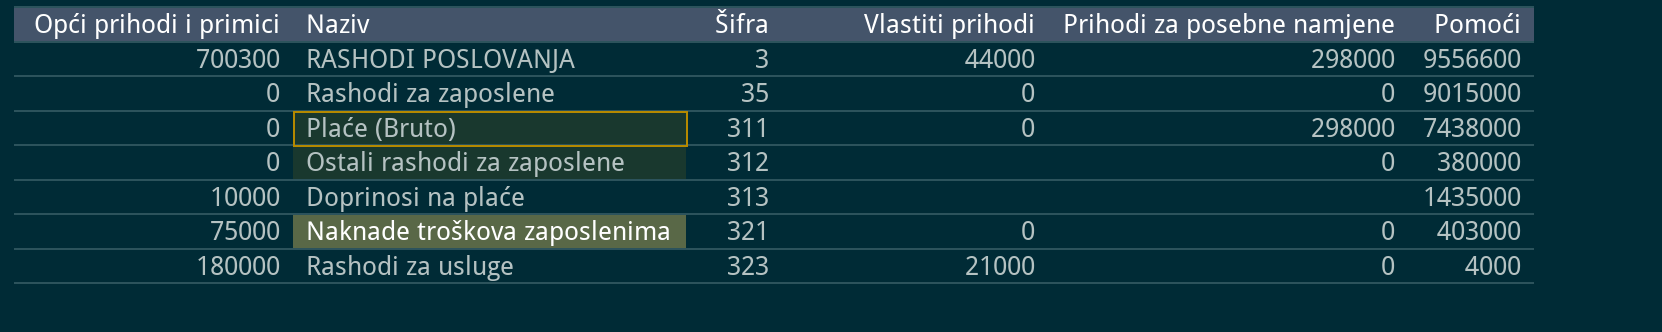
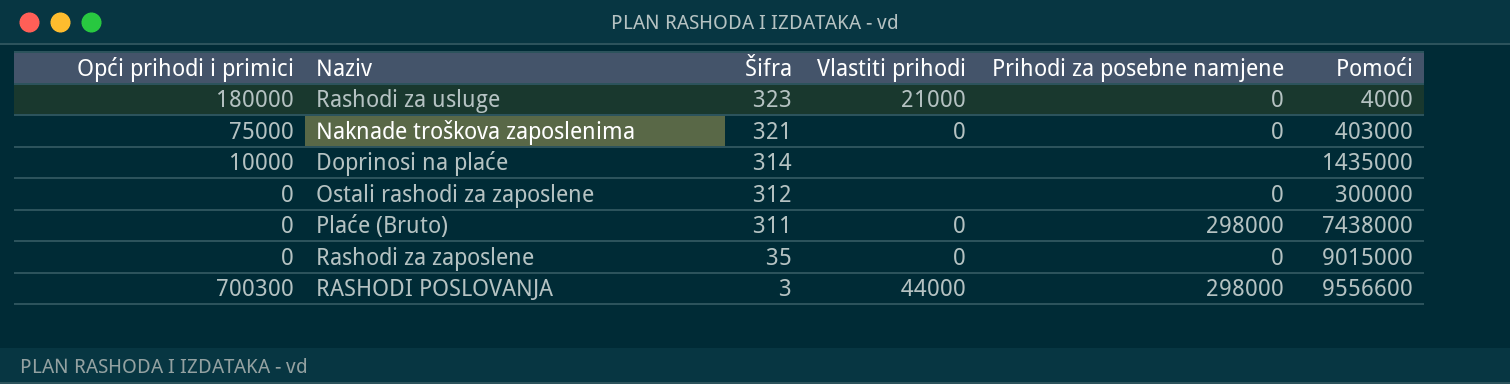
row order: Šifra ascending -> Šifra descending
Doprinosi na plaće | Šifra: 313 -> 314
Ostali rashodi za zaposlene | Pomoći: 380000 -> 300000

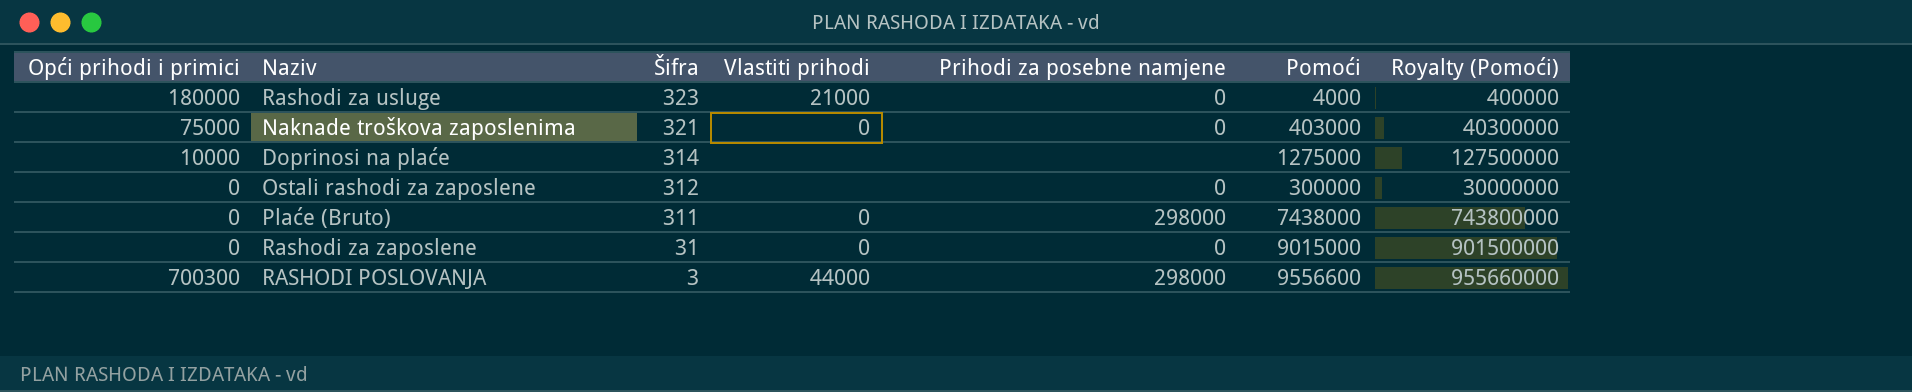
column Royalty (Pomoći) | formula: none -> [Pomoći] * 100
Doprinosi na plaće | Pomoći: 1435000 -> 1275000
Rashodi za zaposlene | Šifra: 35 -> 31

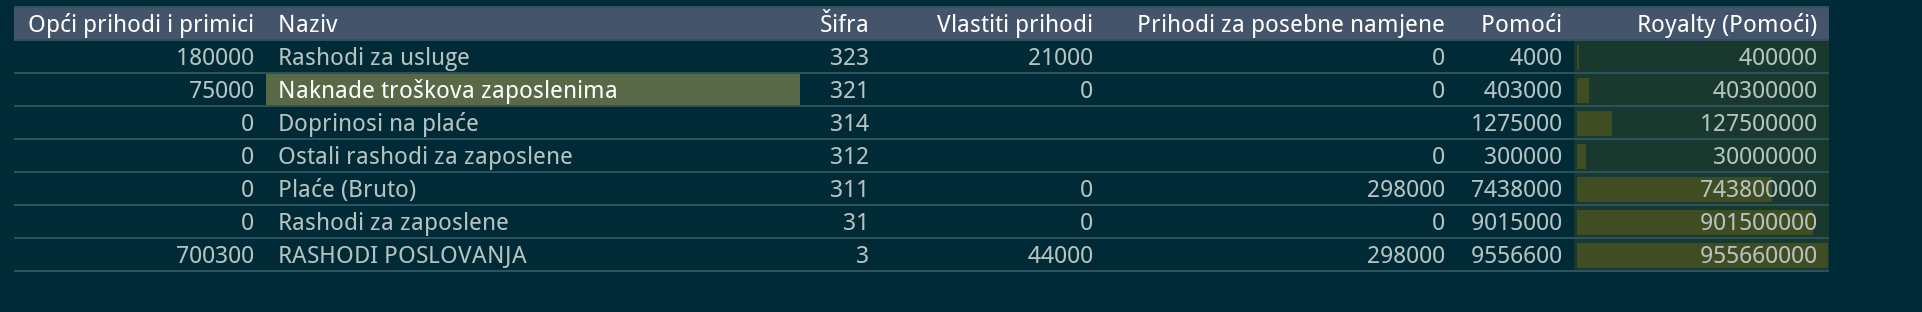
Doprinosi na plaće | Opći prihodi i primici: 10000 -> 0

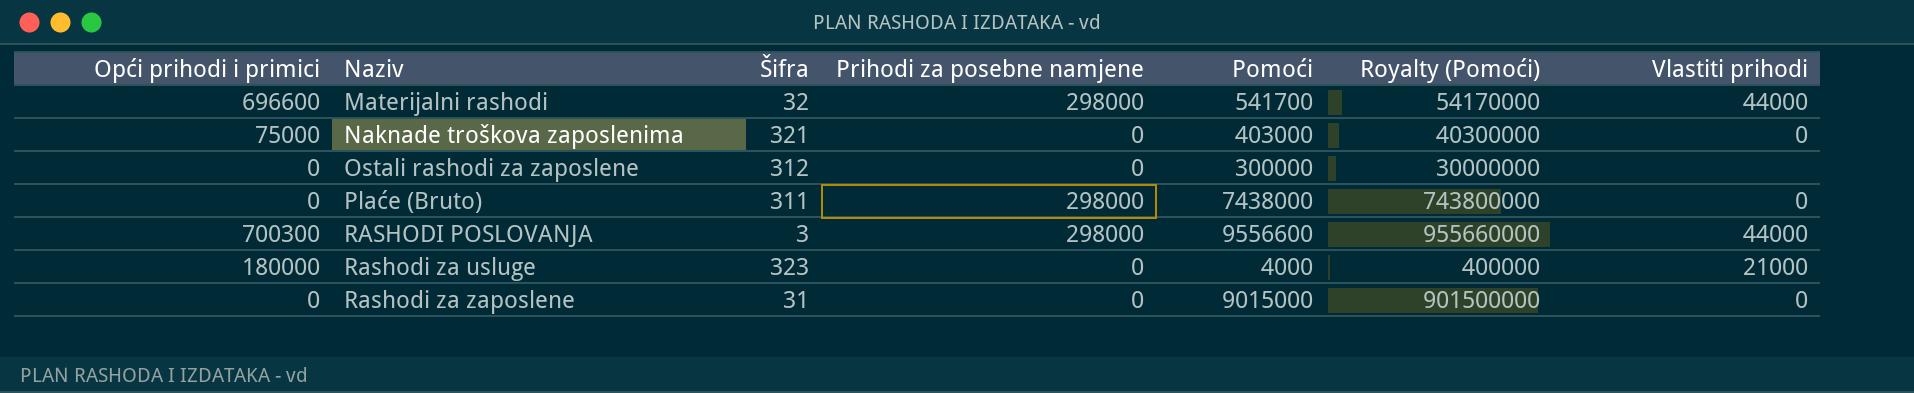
row order: Šifra descending -> Naziv ascending
column Vlastiti prihodi | position: 4 -> 7
row Doprinosi na plaće: 0 | 314 | none | none | 1275000 | 127500000 -> none
row Materijalni rashodi: none -> 696600 | 32 | 298000 | 541700 | 54170000 | 44000

